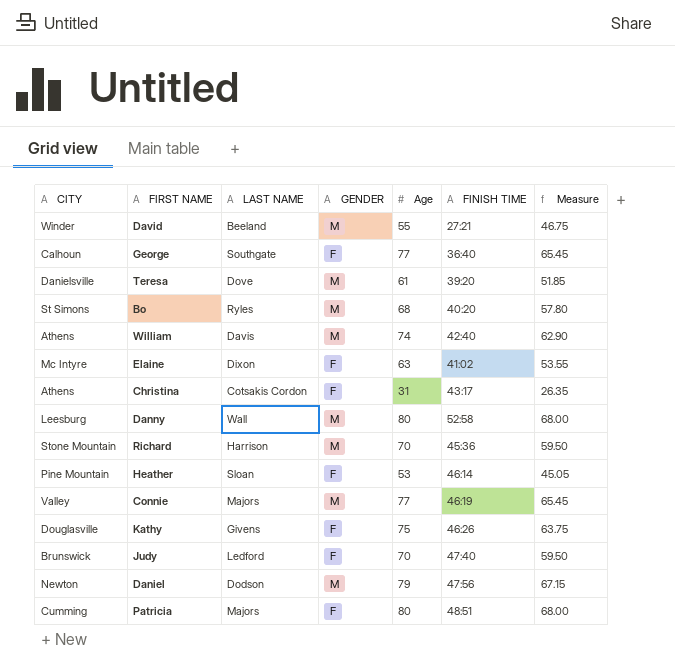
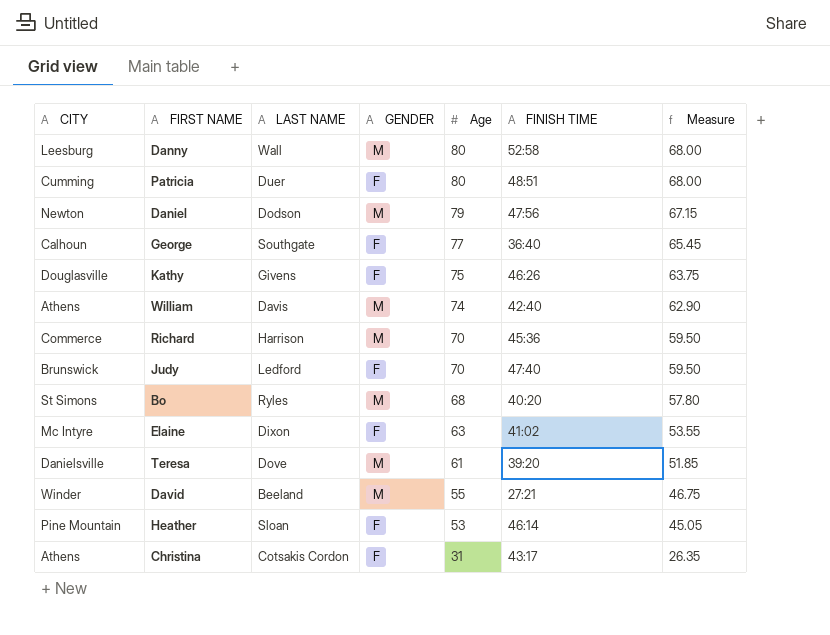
row order: none -> Age descending
row Connie: Valley | Majors | M | 77 | 46:19 | 65.45 -> none
Patricia | LAST NAME: Majors -> Duer
Richard | CITY: Stone Mountain -> Commerce

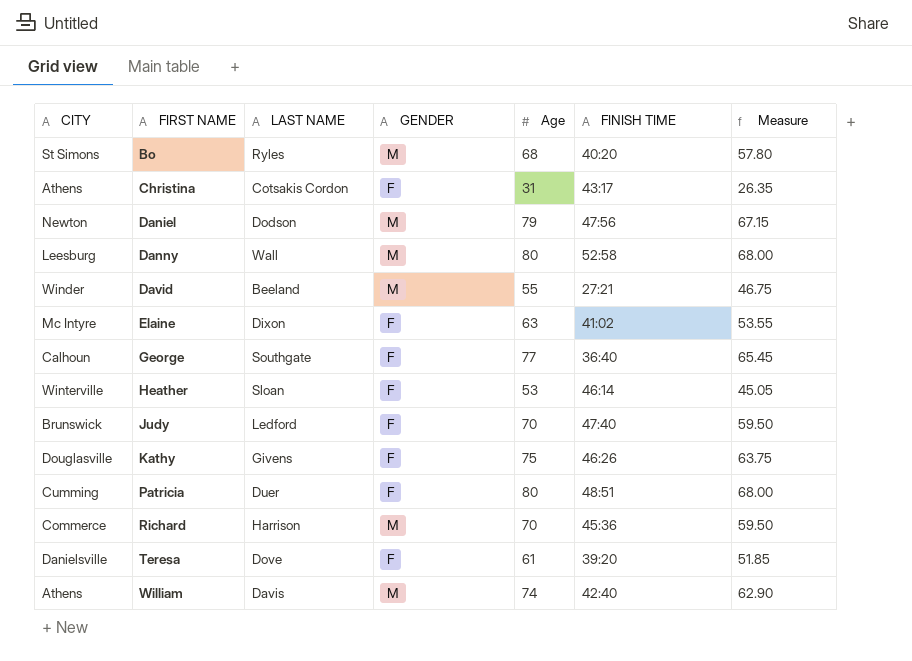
row order: Age descending -> FIRST NAME ascending
Heather | CITY: Pine Mountain -> Winterville
Teresa | GENDER: M -> F

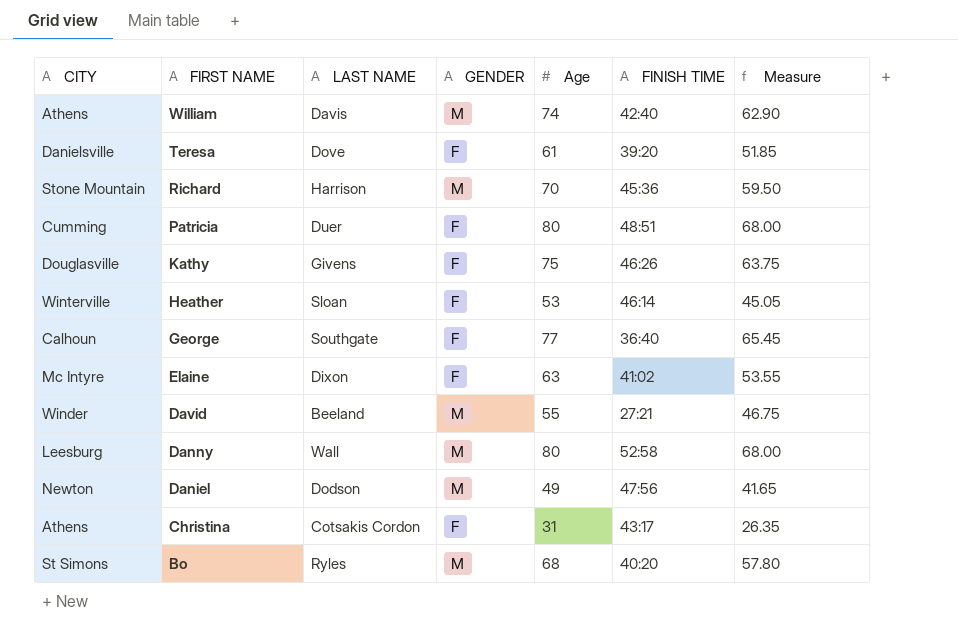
row order: FIRST NAME ascending -> FIRST NAME descending
row Judy: Brunswick | Ledford | F | 70 | 47:40 | 59.50 -> none
Richard | CITY: Commerce -> Stone Mountain
Daniel | Age: 79 -> 49
Daniel | Measure: 67.15 -> 41.65

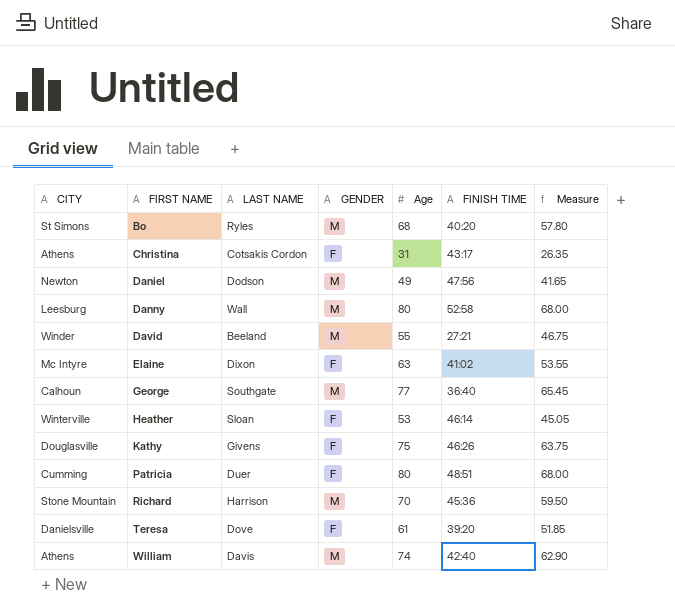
row order: FIRST NAME descending -> FIRST NAME ascending
George | GENDER: F -> M

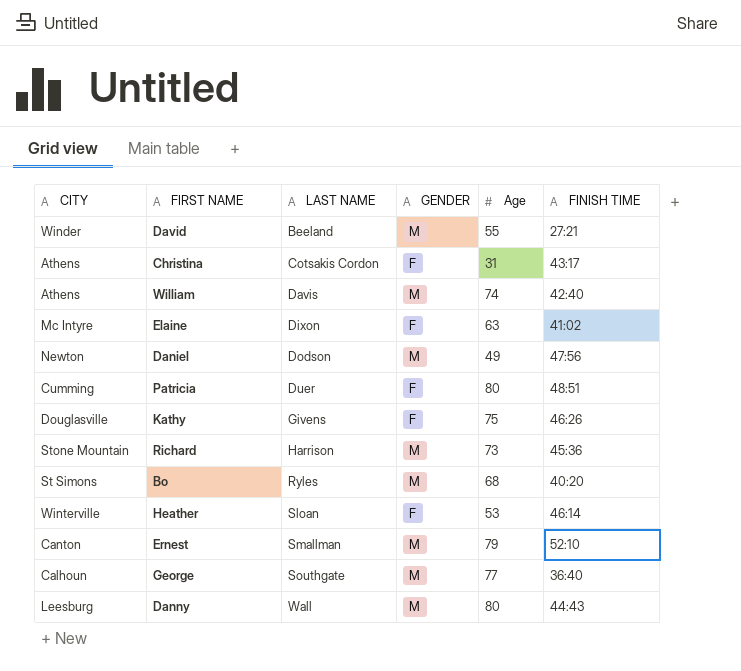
row order: FIRST NAME ascending -> LAST NAME ascending
column Measure | formula: [Age] * 0.85 -> none
row Teresa: Danielsville | Dove | F | 61 | 39:20 | 51.85 -> none
Richard | Age: 70 -> 73
row Ernest: none -> Canton | Smallman | M | 79 | 52:10
Danny | FINISH TIME: 52:58 -> 44:43

